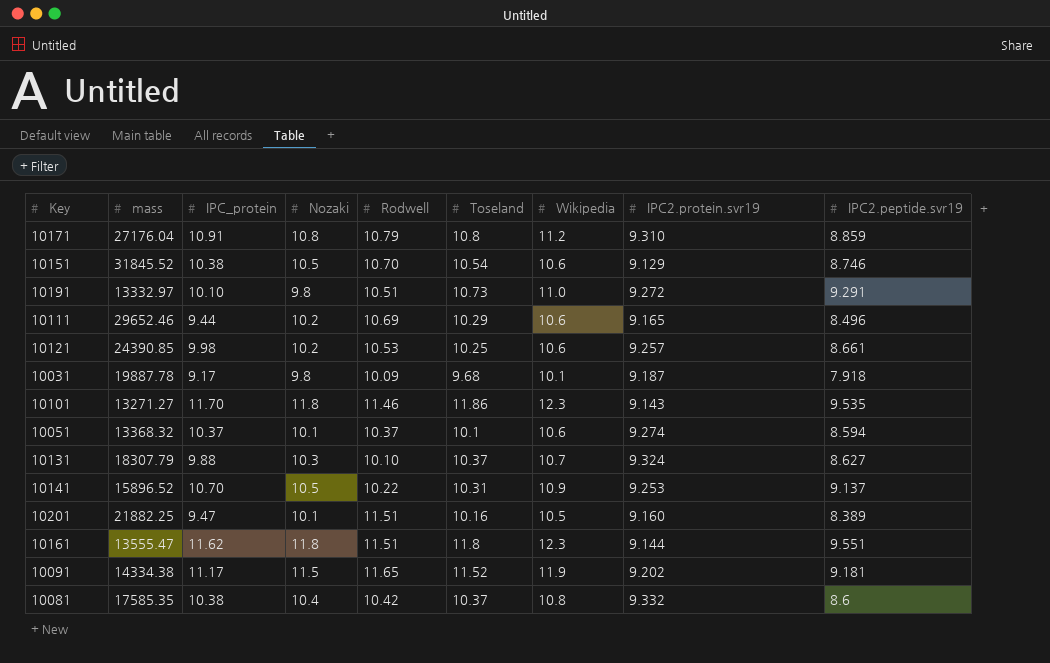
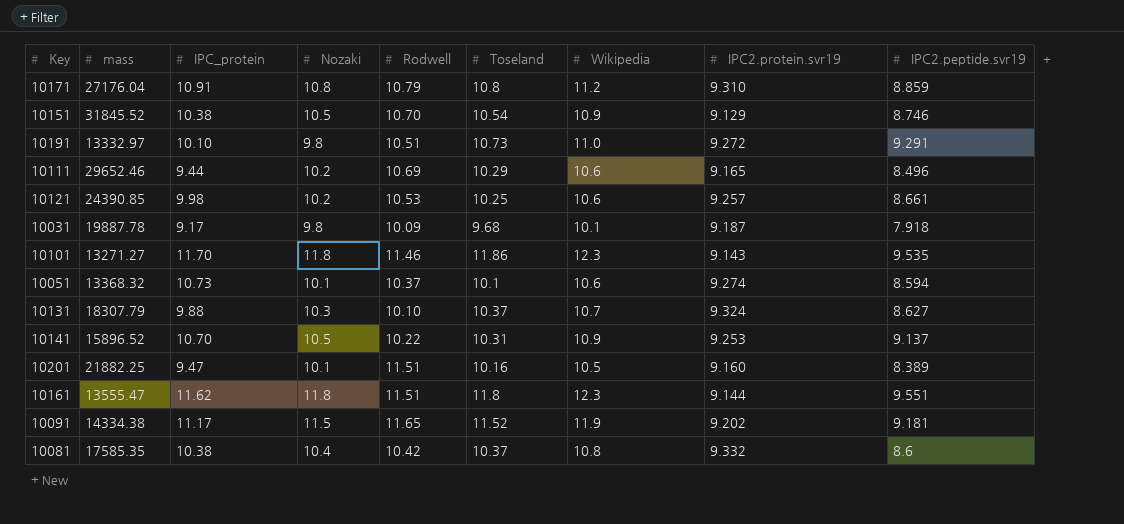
10151 | Wikipedia: 10.6 -> 10.9
10051 | IPC_protein: 10.37 -> 10.73

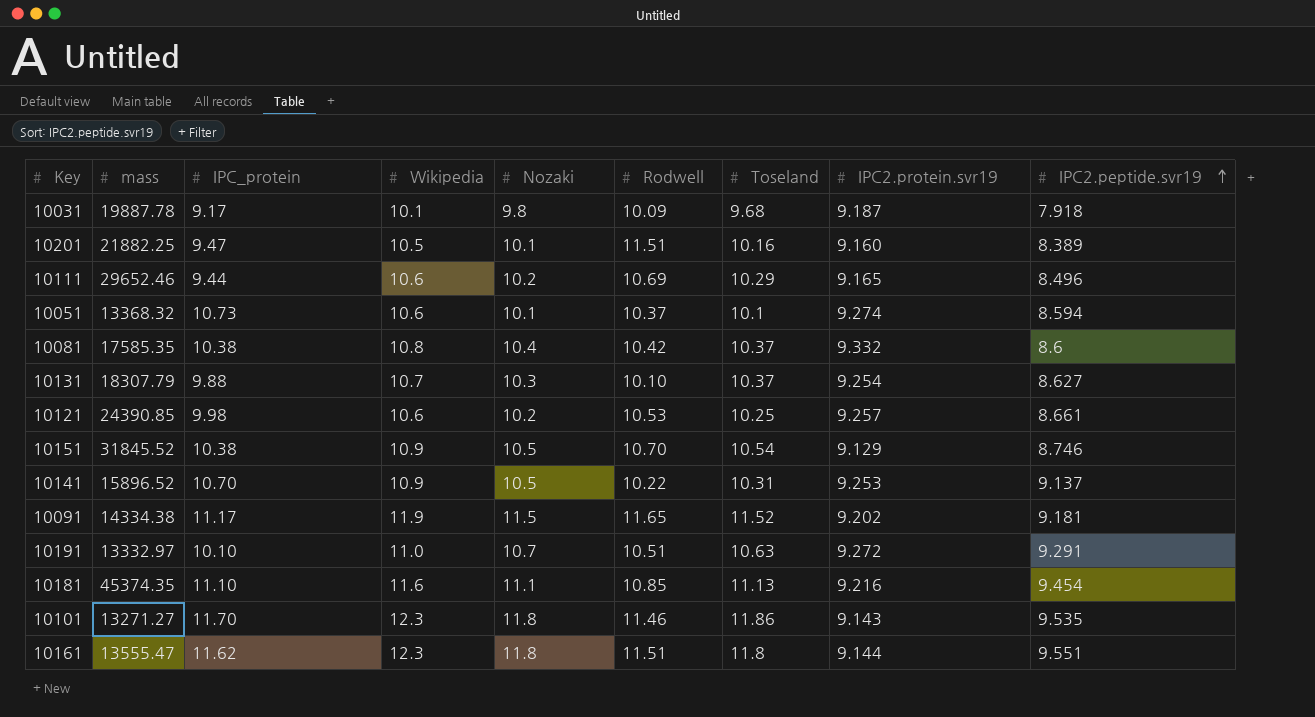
row order: none -> IPC2.peptide.svr19 ascending
column Wikipedia | position: 7 -> 4
row 10171: 27176.04 | 10.91 | 10.8 | 10.79 | 10.8 | 11.2 | 9.310 | 8.859 -> none
10131 | IPC2.protein.svr19: 9.324 -> 9.254
10191 | Nozaki: 9.8 -> 10.7
10191 | Toseland: 10.73 -> 10.63
row 10181: none -> 45374.35 | 11.10 | 11.6 | 11.1 | 10.85 | 11.13 | 9.216 | 9.454

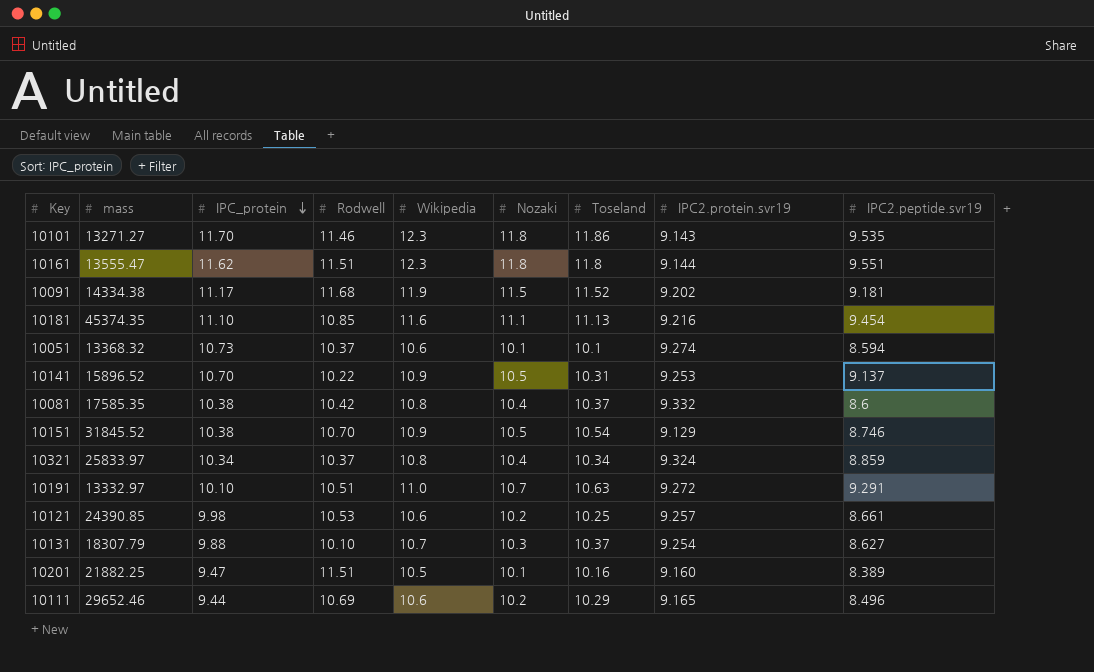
row order: IPC2.peptide.svr19 ascending -> IPC_protein descending
column Rodwell | position: 6 -> 4
row 10031: 19887.78 | 9.17 | 10.1 | 9.8 | 10.09 | 9.68 | 9.187 | 7.918 -> none
10091 | Rodwell: 11.65 -> 11.68
row 10321: none -> 25833.97 | 10.34 | 10.37 | 10.8 | 10.4 | 10.34 | 9.324 | 8.859

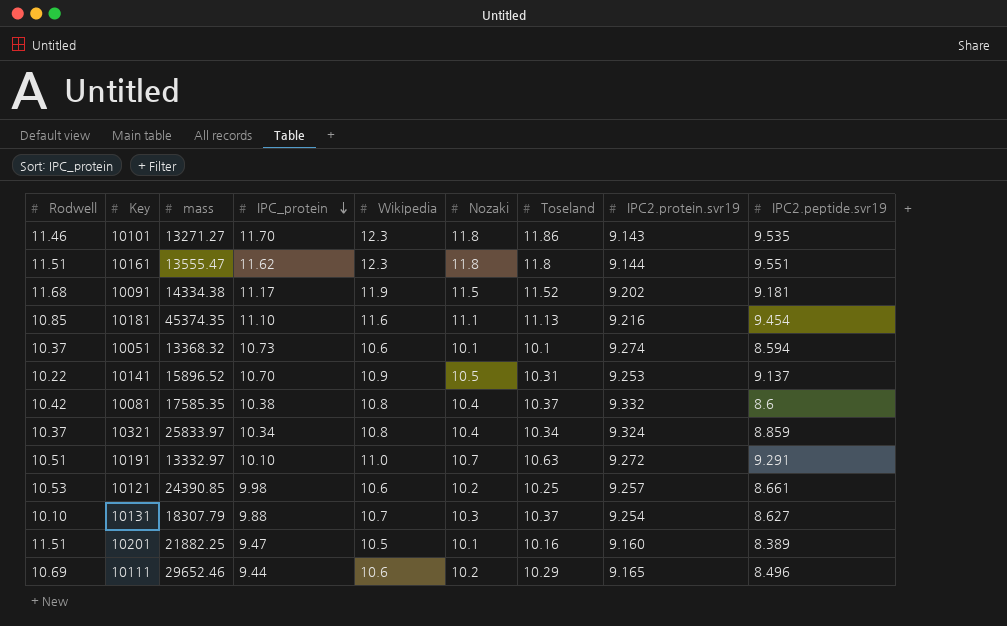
column Rodwell | position: 4 -> 1
row 10151: 31845.52 | 10.38 | 10.70 | 10.9 | 10.5 | 10.54 | 9.129 | 8.746 -> none

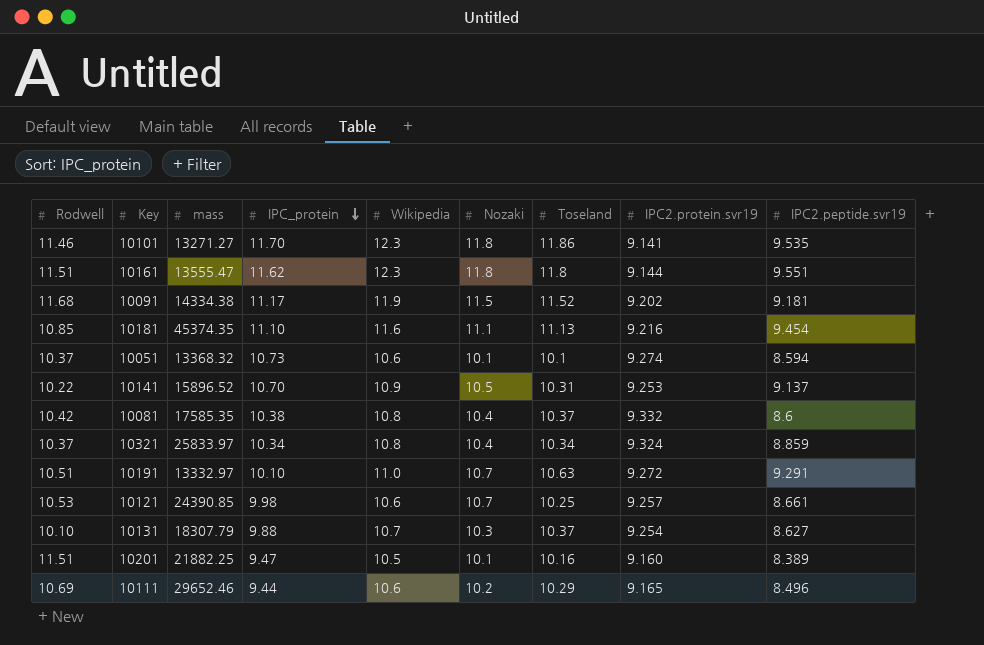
10101 | IPC2.protein.svr19: 9.143 -> 9.141
10121 | Nozaki: 10.2 -> 10.7

